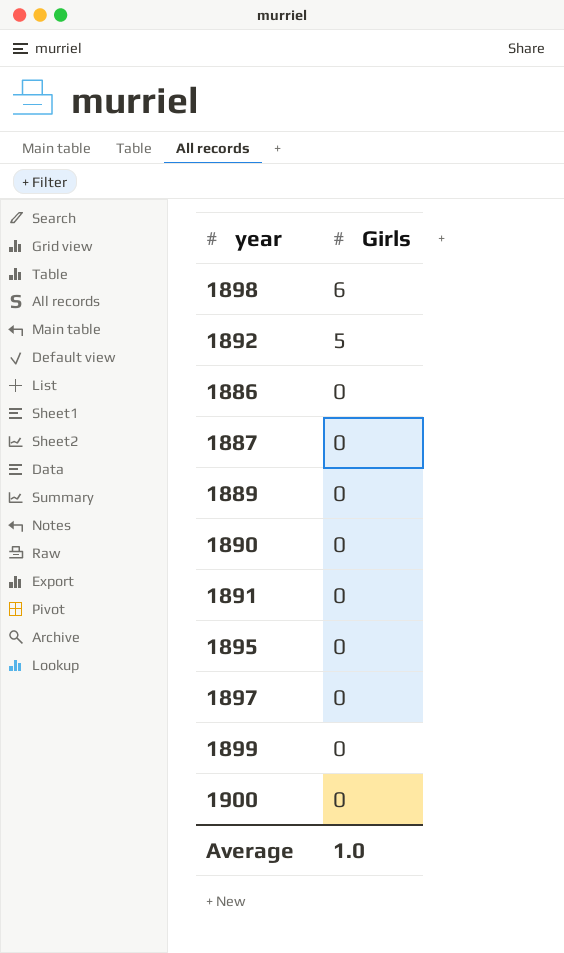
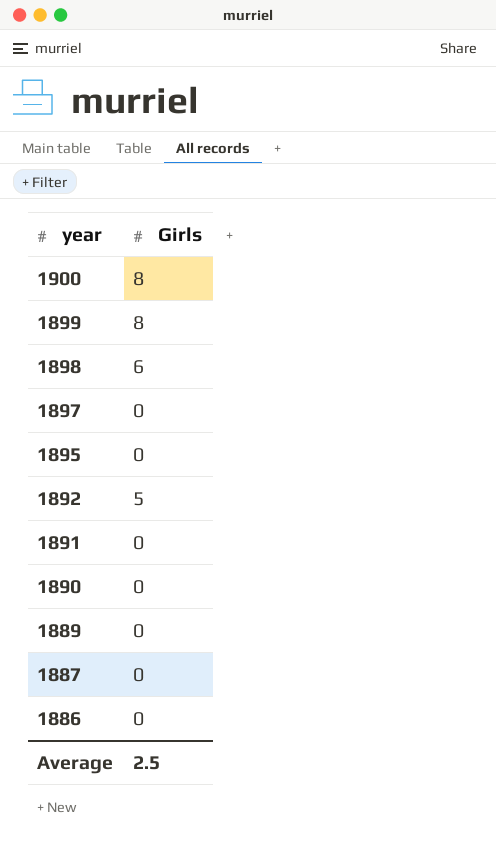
row order: Girls descending -> year descending
1900 | Girls: 0 -> 8
1899 | Girls: 0 -> 8
Average | Girls: 1.0 -> 2.5

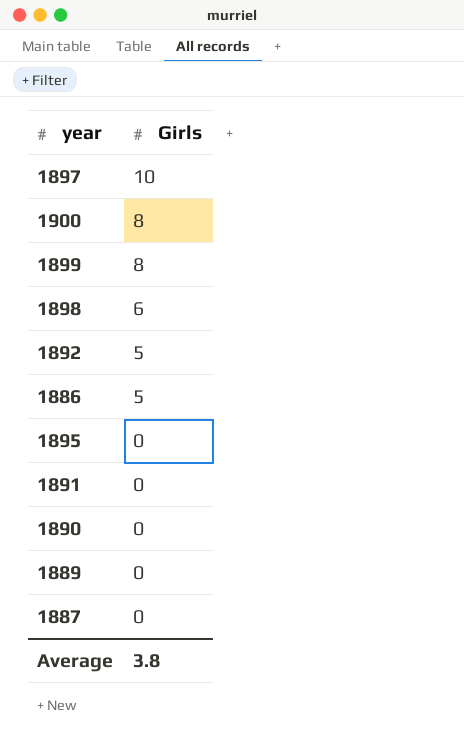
row order: year descending -> Girls descending
1897 | Girls: 0 -> 10
1886 | Girls: 0 -> 5
Average | Girls: 2.5 -> 3.8

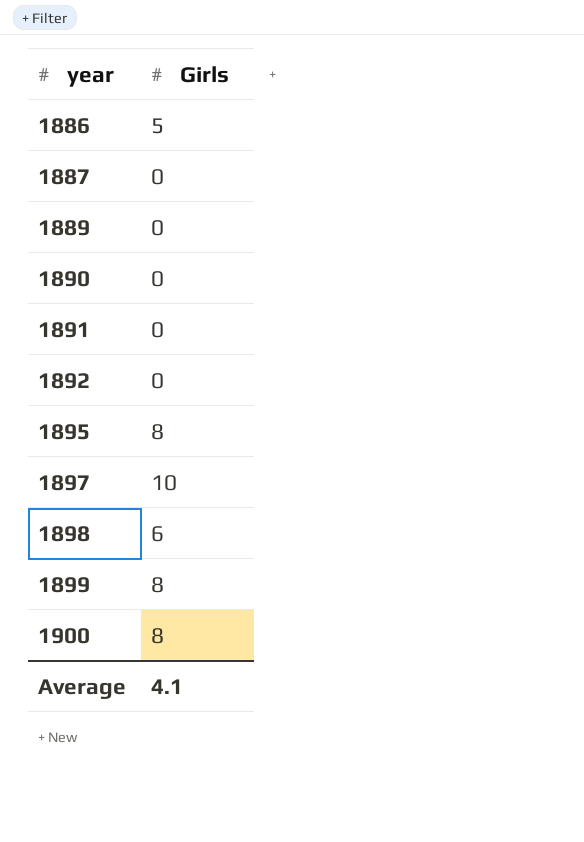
row order: Girls descending -> year ascending
1892 | Girls: 5 -> 0
1895 | Girls: 0 -> 8
Average | Girls: 3.8 -> 4.1

